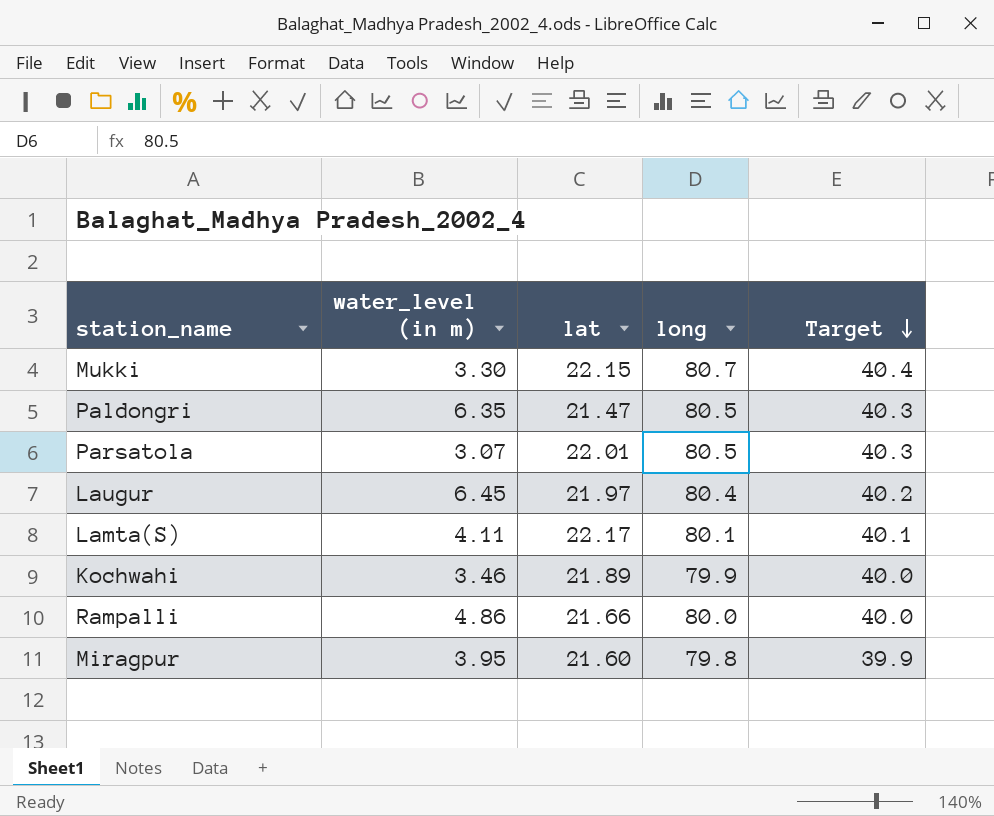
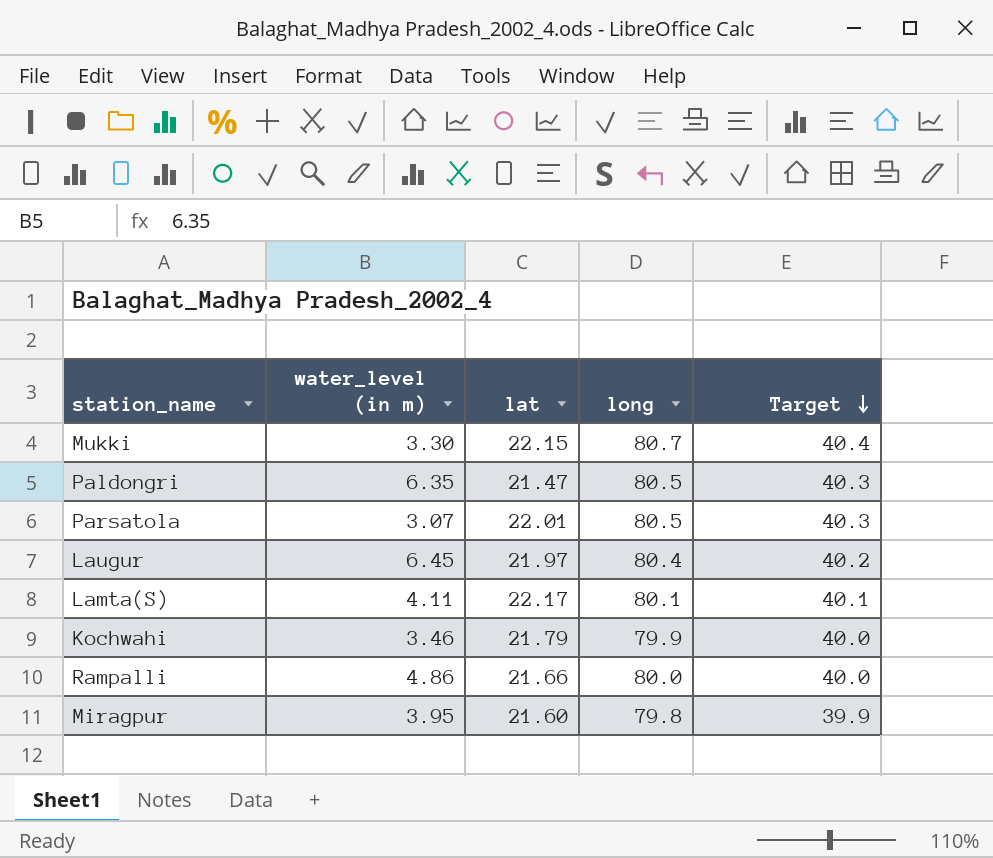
Kochwahi | lat: 21.89 -> 21.79

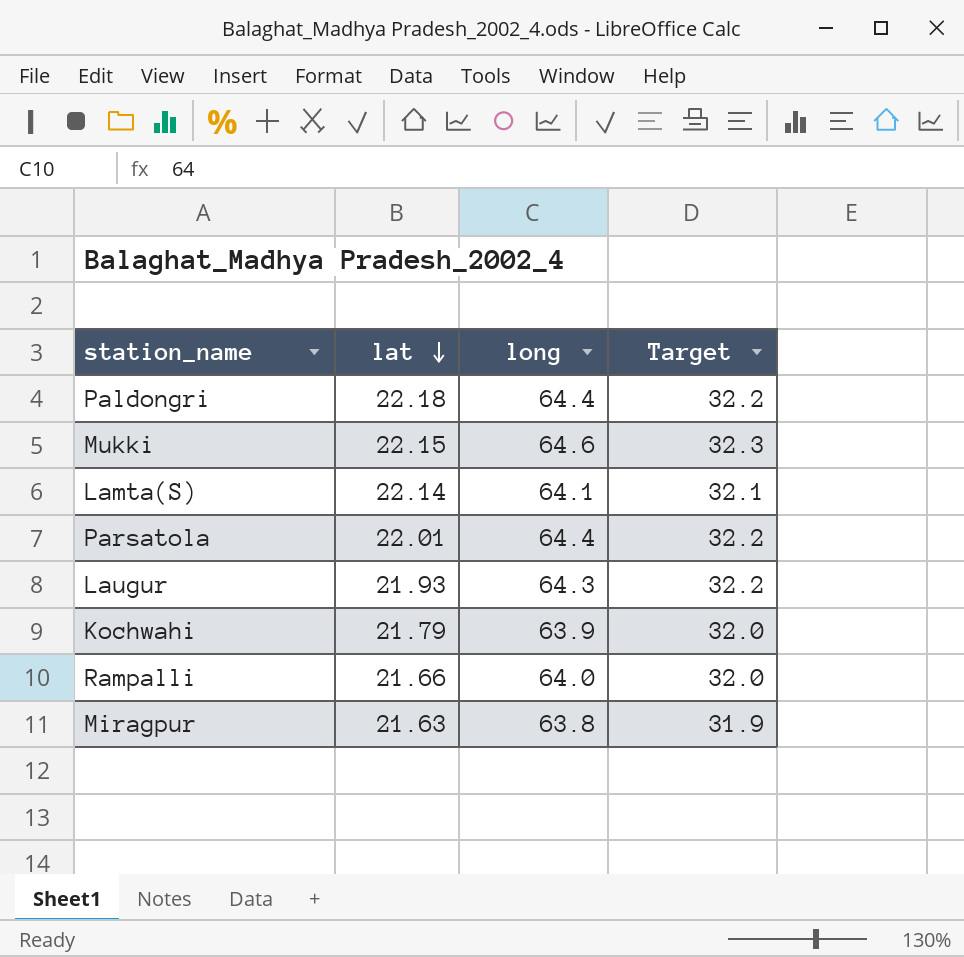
row order: Target descending -> lat descending
column water_level (in m) | position: 2 -> none
Paldongri | lat: 21.47 -> 22.18
Paldongri | long: 80.5 -> 64.4
Paldongri | Target: 40.3 -> 32.2
Mukki | long: 80.7 -> 64.6
Mukki | Target: 40.4 -> 32.3
Lamta(S) | lat: 22.17 -> 22.14
Lamta(S) | long: 80.1 -> 64.1
Lamta(S) | Target: 40.1 -> 32.1
Parsatola | long: 80.5 -> 64.4
Parsatola | Target: 40.3 -> 32.2
Laugur | lat: 21.97 -> 21.93
Laugur | long: 80.4 -> 64.3
Laugur | Target: 40.2 -> 32.2
Kochwahi | long: 79.9 -> 63.9
Kochwahi | Target: 40.0 -> 32.0
Rampalli | long: 80.0 -> 64.0
Rampalli | Target: 40.0 -> 32.0
Miragpur | lat: 21.60 -> 21.63
Miragpur | long: 79.8 -> 63.8
Miragpur | Target: 39.9 -> 31.9

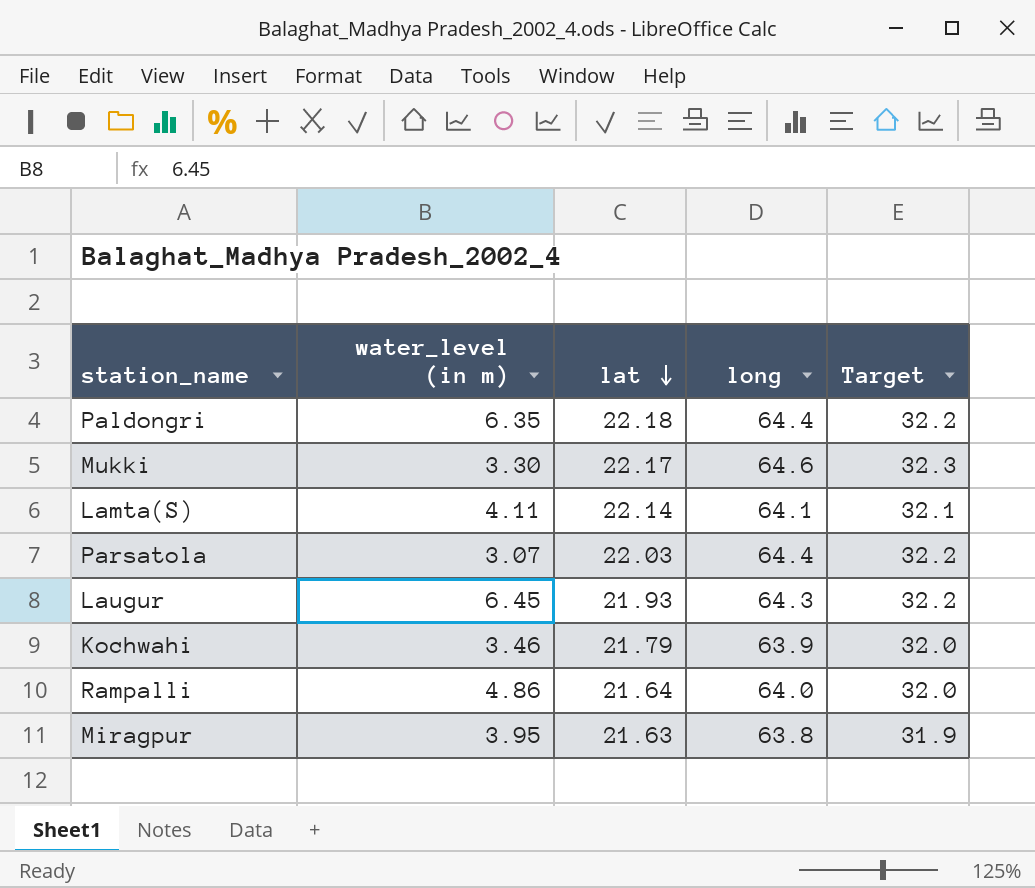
column water_level (in m) | position: none -> 2
Mukki | lat: 22.15 -> 22.17
Parsatola | lat: 22.01 -> 22.03
Rampalli | lat: 21.66 -> 21.64

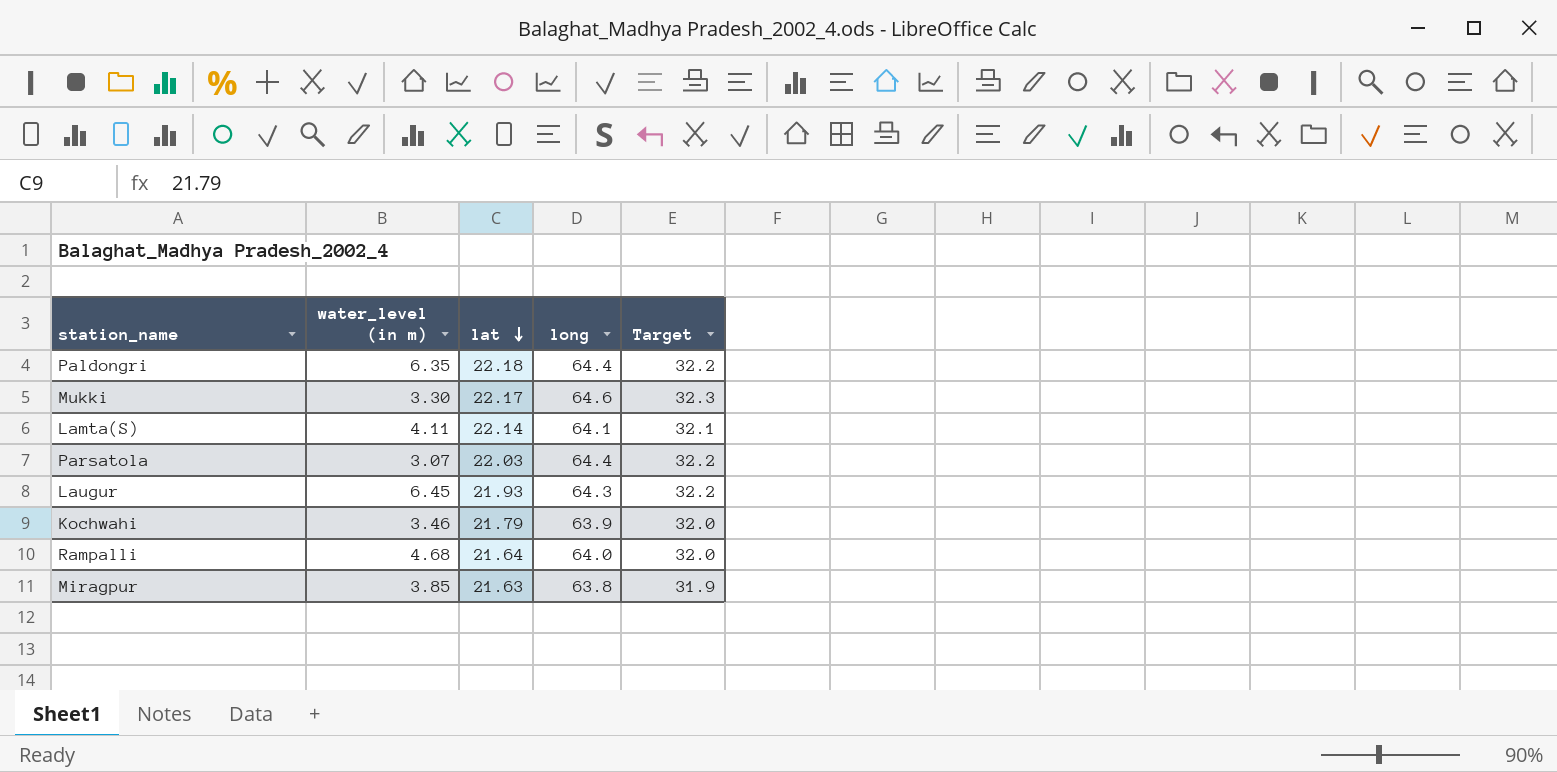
Rampalli | water_level (in m): 4.86 -> 4.68
Miragpur | water_level (in m): 3.95 -> 3.85

